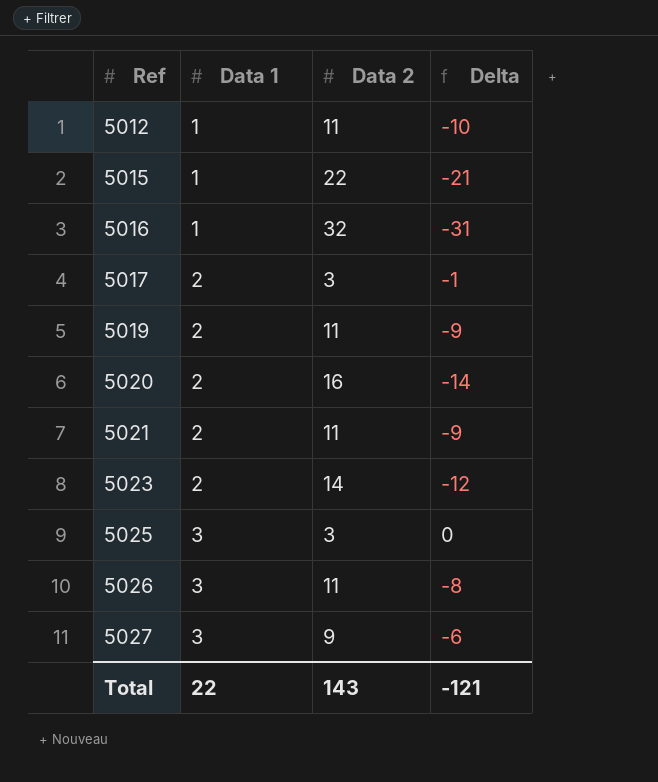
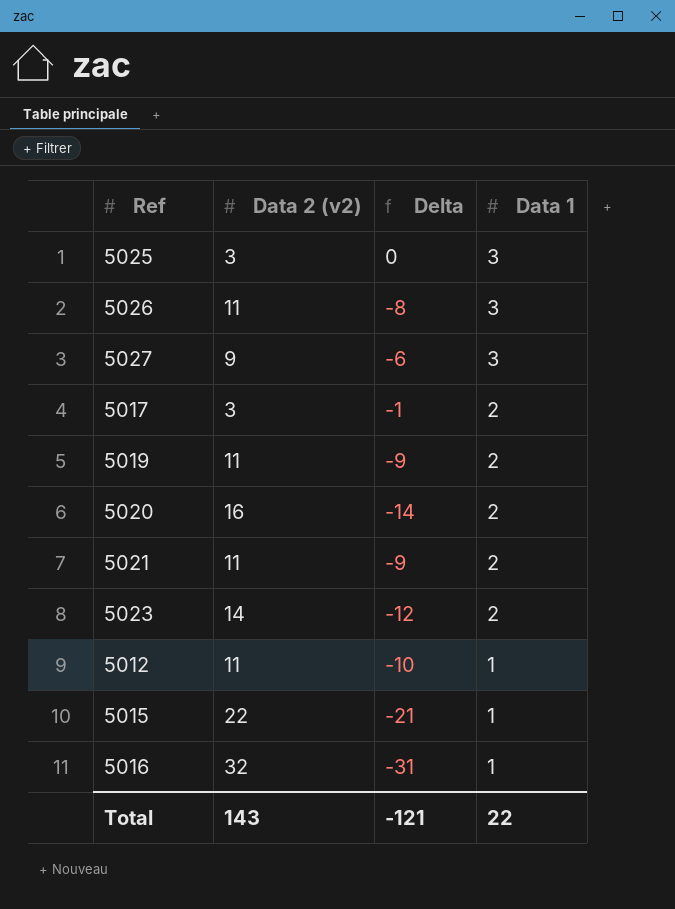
row order: Ref ascending -> Data 1 descending
column name: Data 2 -> Data 2 (v2)
column Data 1 | position: 2 -> 4

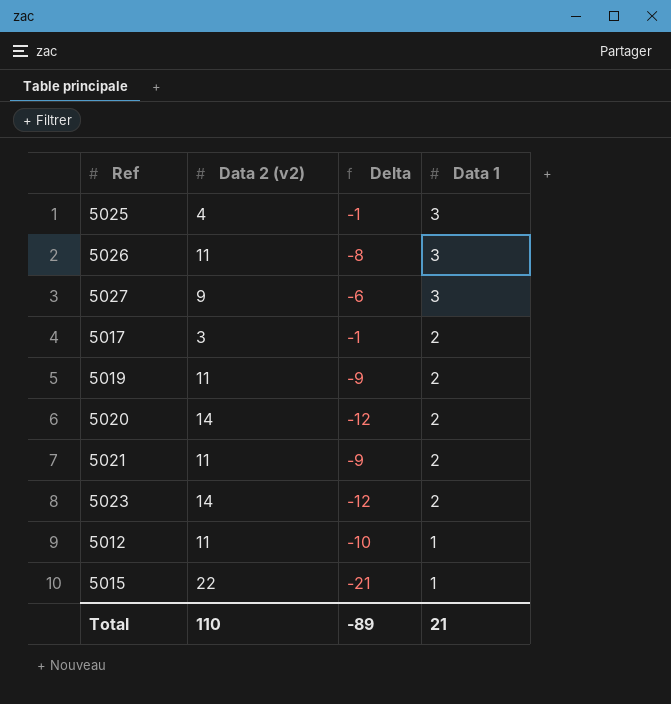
row 5016: 32 | -31 | 1 -> none
5025 | Data 2 (v2): 3 -> 4
5025 | Delta: 0 -> -1
5020 | Data 2 (v2): 16 -> 14
5020 | Delta: -14 -> -12
Total | Data 2 (v2): 143 -> 110
Total | Delta: -121 -> -89
Total | Data 1: 22 -> 21

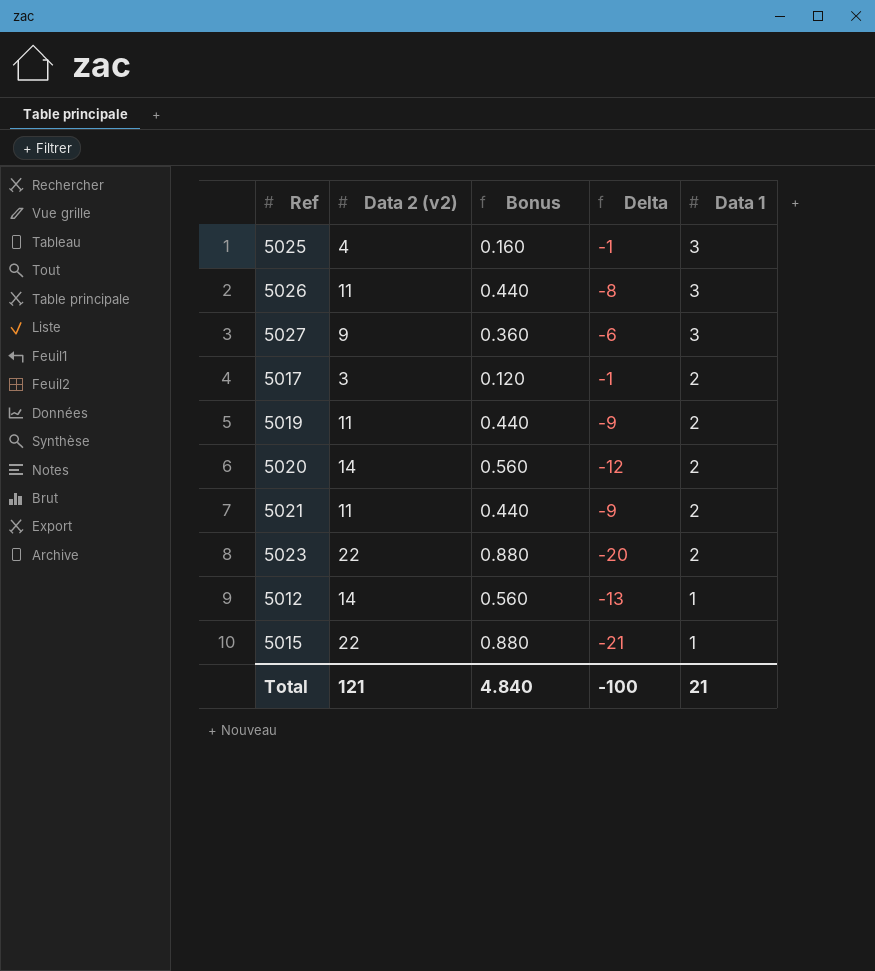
column Bonus | formula: none -> [Data 2 (v2)] * 0.04
5023 | Data 2 (v2): 14 -> 22
5023 | Delta: -12 -> -20
5012 | Data 2 (v2): 11 -> 14
5012 | Delta: -10 -> -13
Total | Data 2 (v2): 110 -> 121
Total | Delta: -89 -> -100

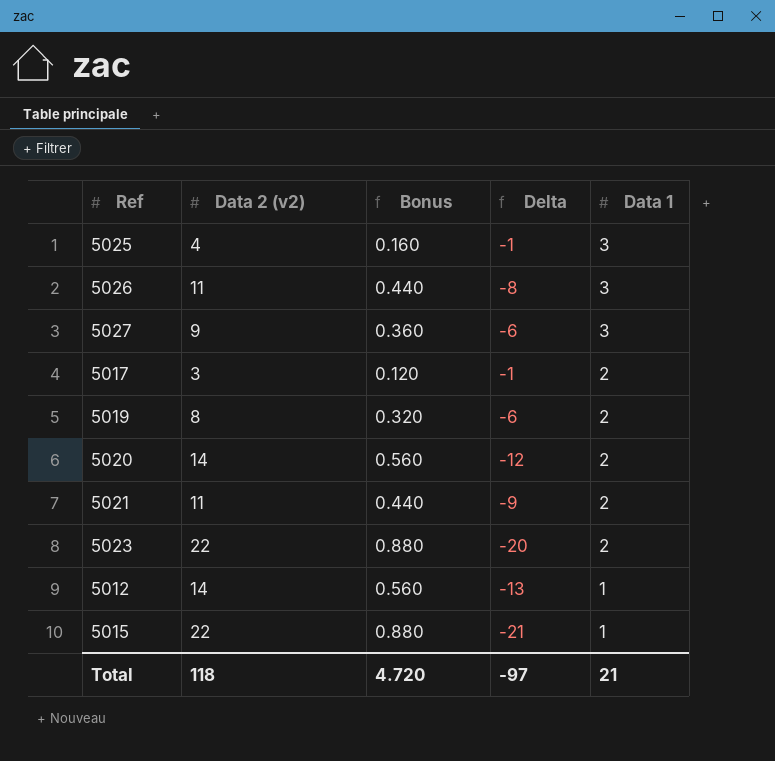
5019 | Data 2 (v2): 11 -> 8
5019 | Bonus: 0.440 -> 0.320
5019 | Delta: -9 -> -6
Total | Data 2 (v2): 121 -> 118
Total | Bonus: 4.840 -> 4.720
Total | Delta: -100 -> -97

